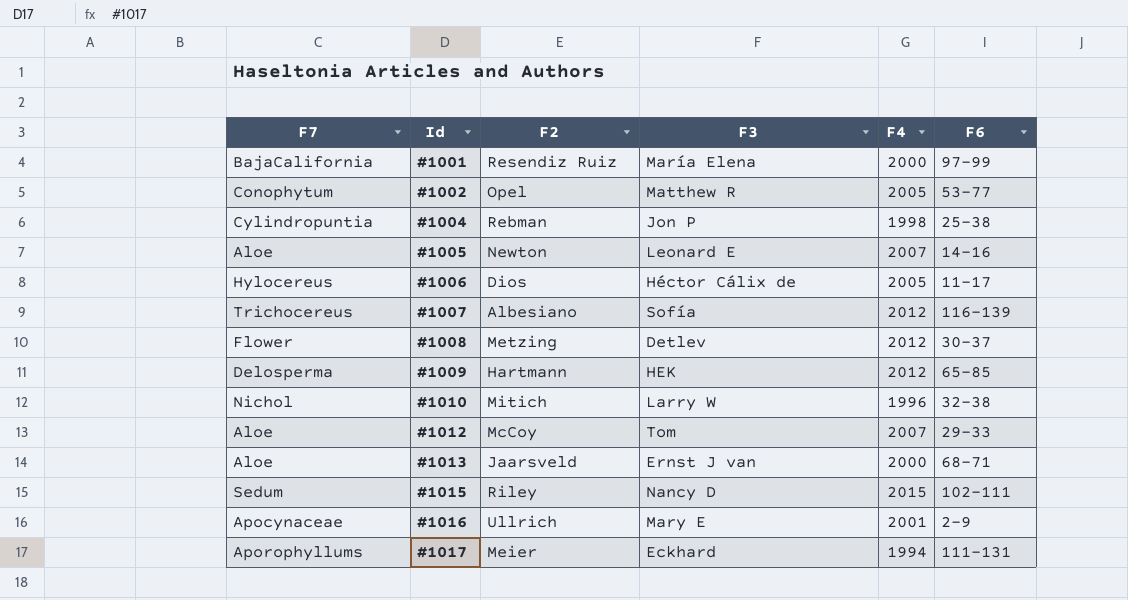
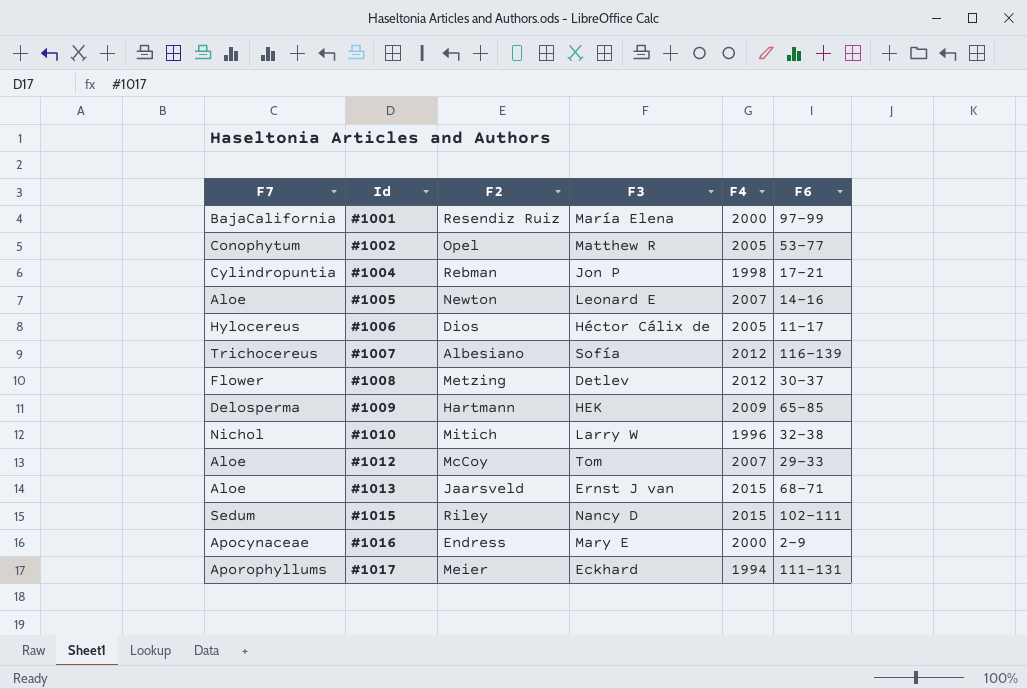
#1004 | F6: 25-38 -> 17-21
#1009 | F4: 2012 -> 2009
#1013 | F4: 2000 -> 2015
#1016 | F2: Ullrich -> Endress
#1016 | F4: 2001 -> 2000

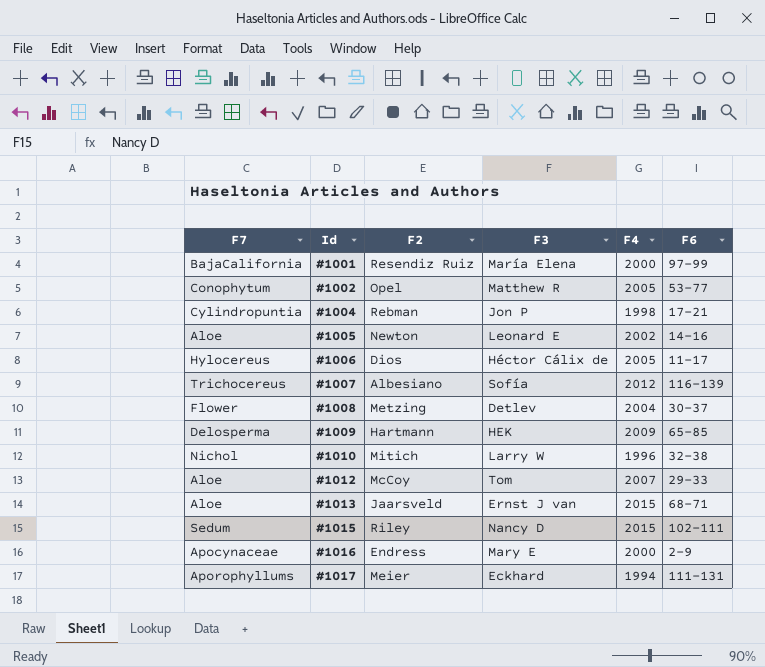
#1005 | F4: 2007 -> 2002
#1008 | F4: 2012 -> 2004

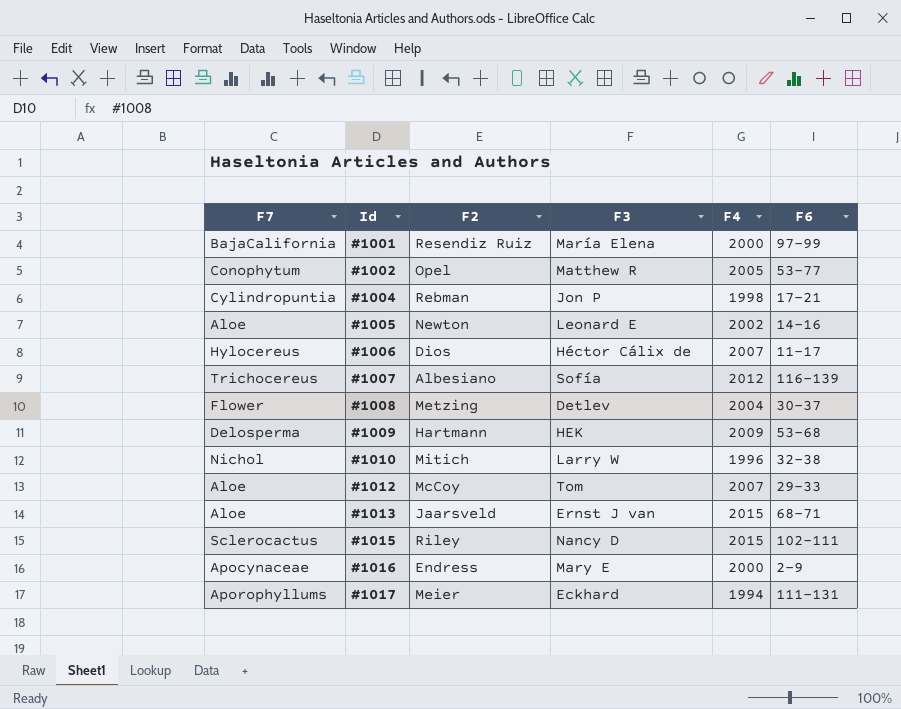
#1006 | F4: 2005 -> 2007
#1009 | F6: 65-85 -> 53-68
#1015 | F7: Sedum -> Sclerocactus

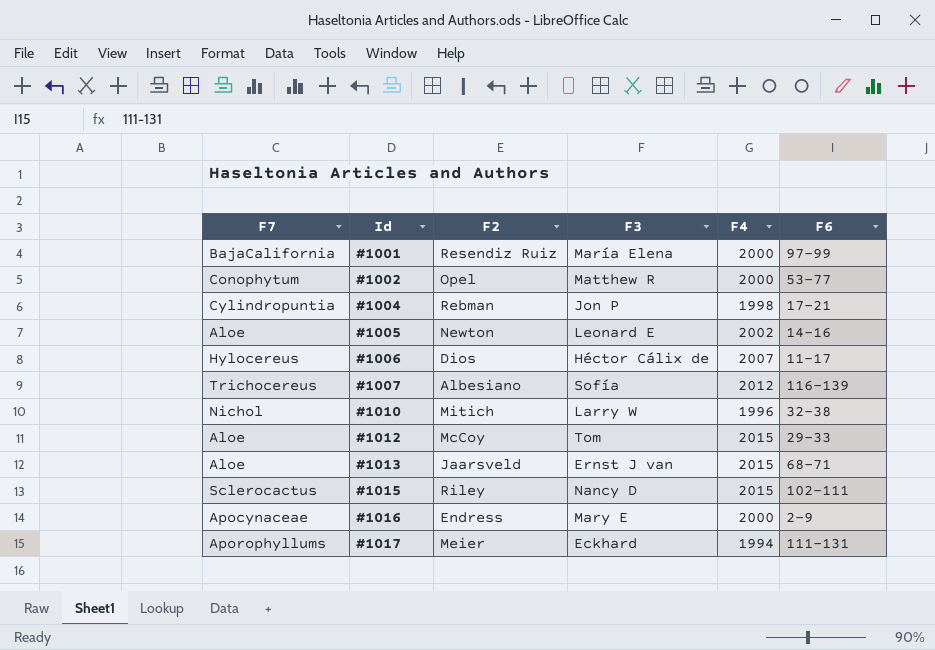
row #1008: Flower | Metzing | Detlev | 2004 | 30-37 -> none
row #1009: Delosperma | Hartmann | HEK | 2009 | 53-68 -> none
#1002 | F4: 2005 -> 2000
#1012 | F4: 2007 -> 2015

